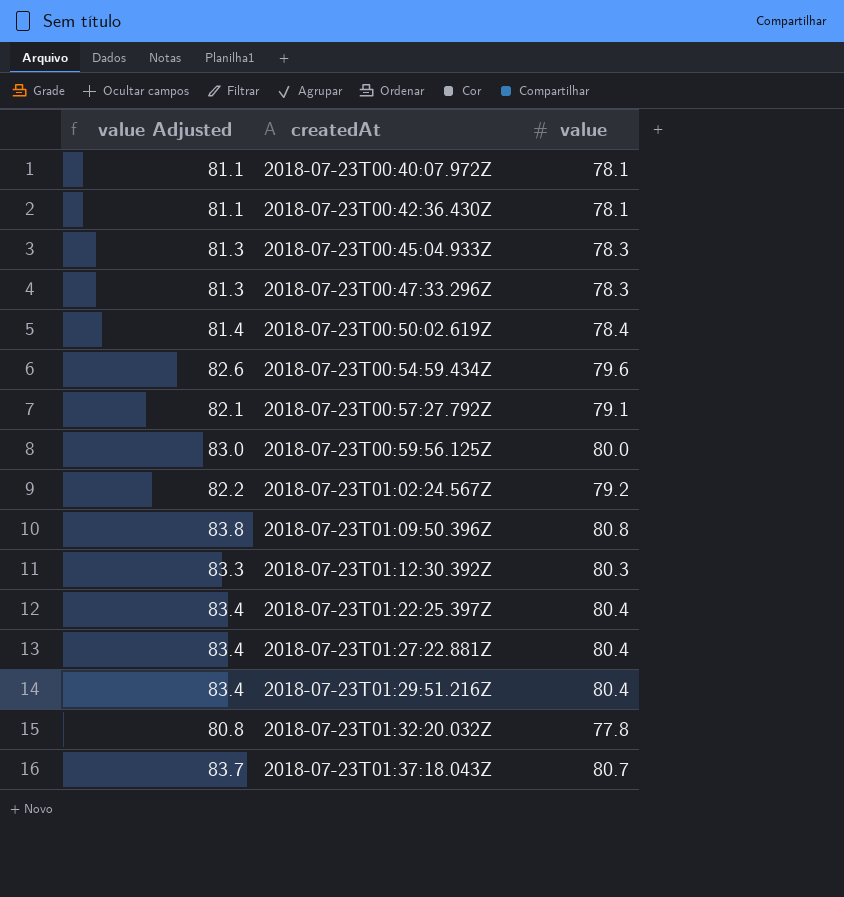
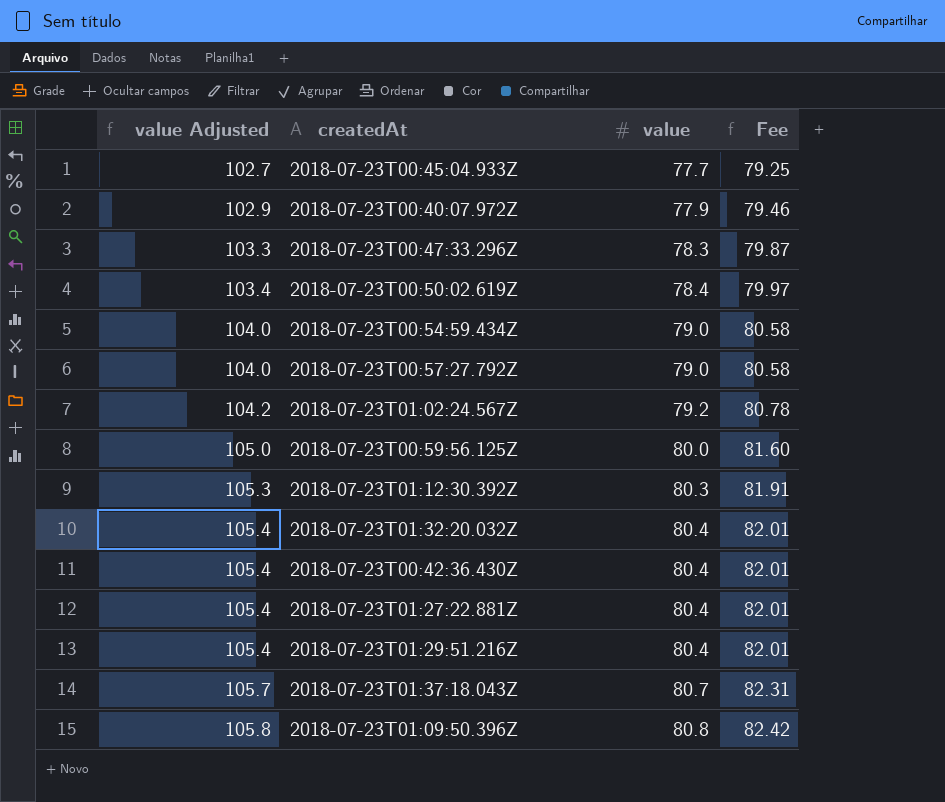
row order: createdAt ascending -> value Adjusted ascending
column value Adjusted | formula: [value] + 3 -> [value] + 25
column Fee | formula: none -> [value] * 1.02
row 2018-07-23T01:22:25.397Z: 83.4 | 80.4 -> none
2018-07-23T00:45:04.933Z | value: 78.3 -> 77.7
2018-07-23T00:40:07.972Z | value: 78.1 -> 77.9
2018-07-23T00:54:59.434Z | value: 79.6 -> 79.0
2018-07-23T00:57:27.792Z | value: 79.1 -> 79.0
2018-07-23T01:32:20.032Z | value: 77.8 -> 80.4
2018-07-23T00:42:36.430Z | value: 78.1 -> 80.4

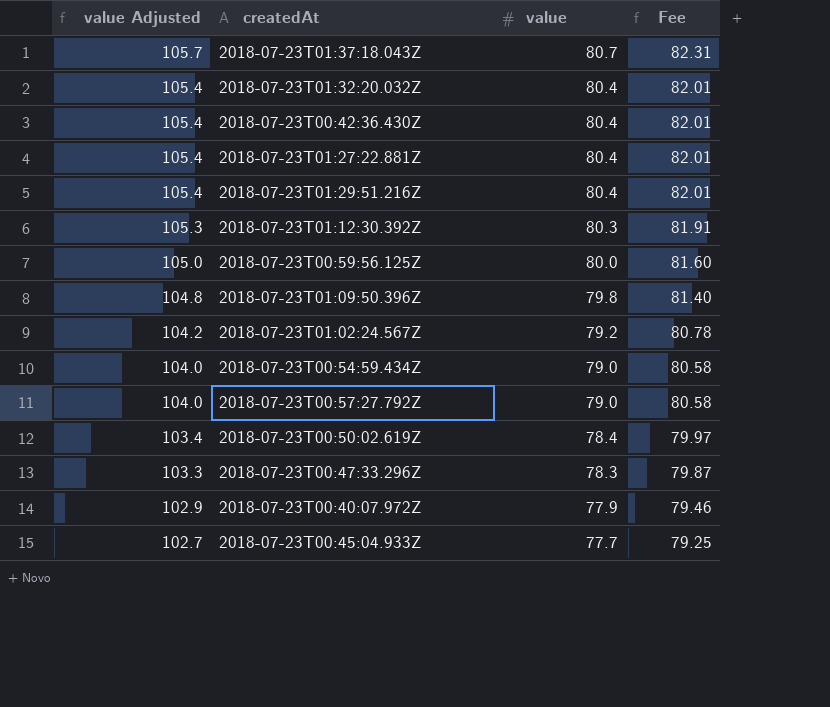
row order: value Adjusted ascending -> value Adjusted descending
2018-07-23T01:09:50.396Z | value Adjusted: 105.8 -> 104.8
2018-07-23T01:09:50.396Z | value: 80.8 -> 79.8
2018-07-23T01:09:50.396Z | Fee: 82.42 -> 81.40

